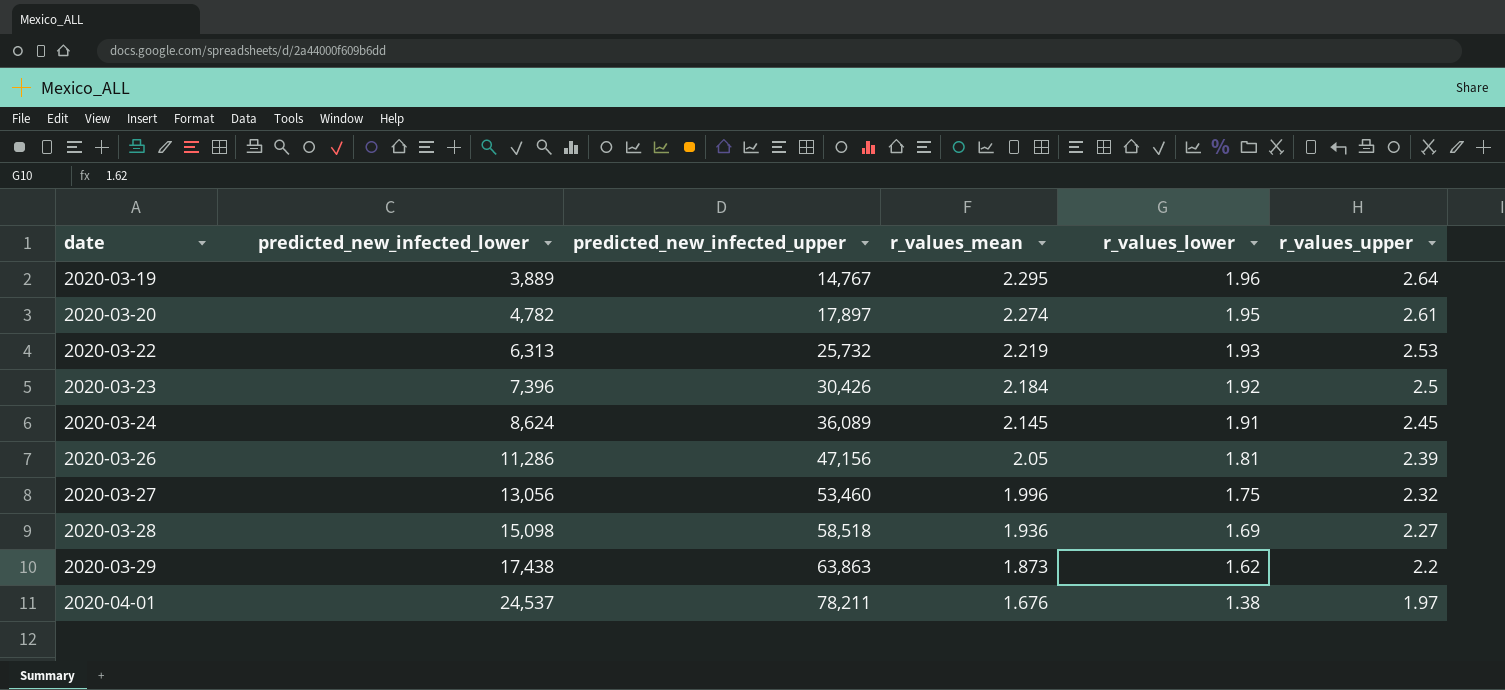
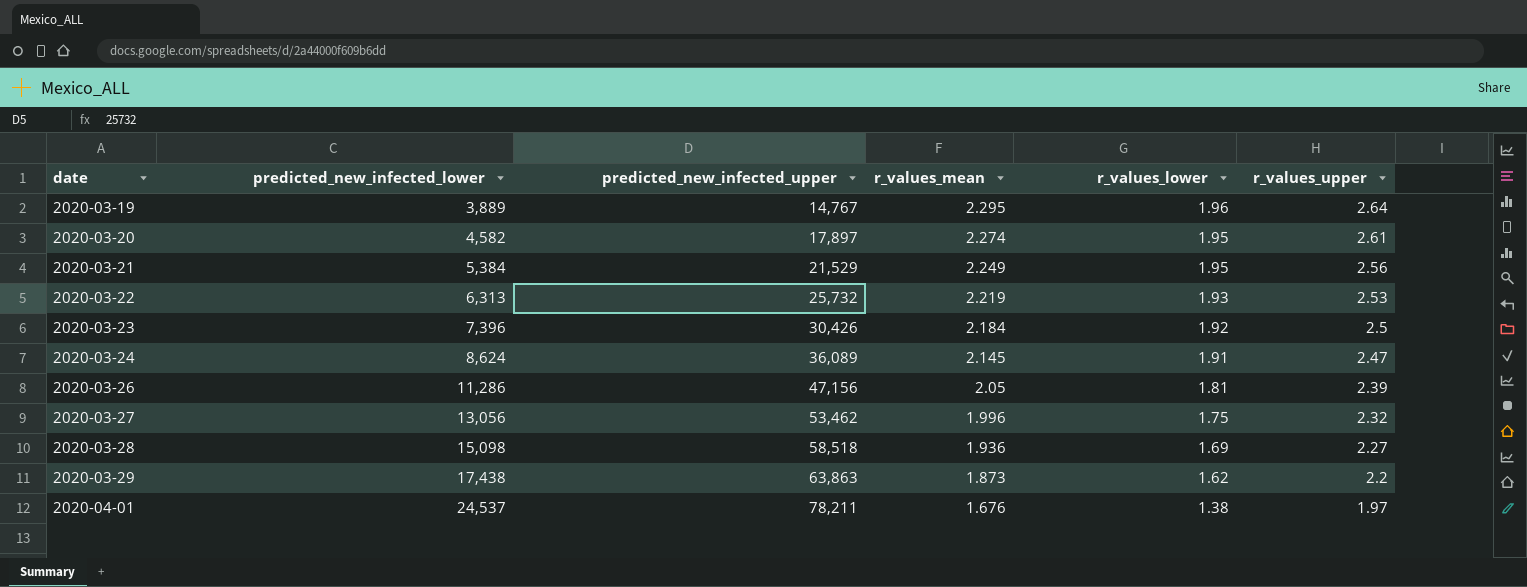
2020-03-20 | predicted_new_infected_lower: 4,782 -> 4,582
row 2020-03-21: none -> 5,384 | 21,529 | 2.249 | 1.95 | 2.56
2020-03-24 | r_values_upper: 2.45 -> 2.47
2020-03-27 | predicted_new_infected_upper: 53,460 -> 53,462

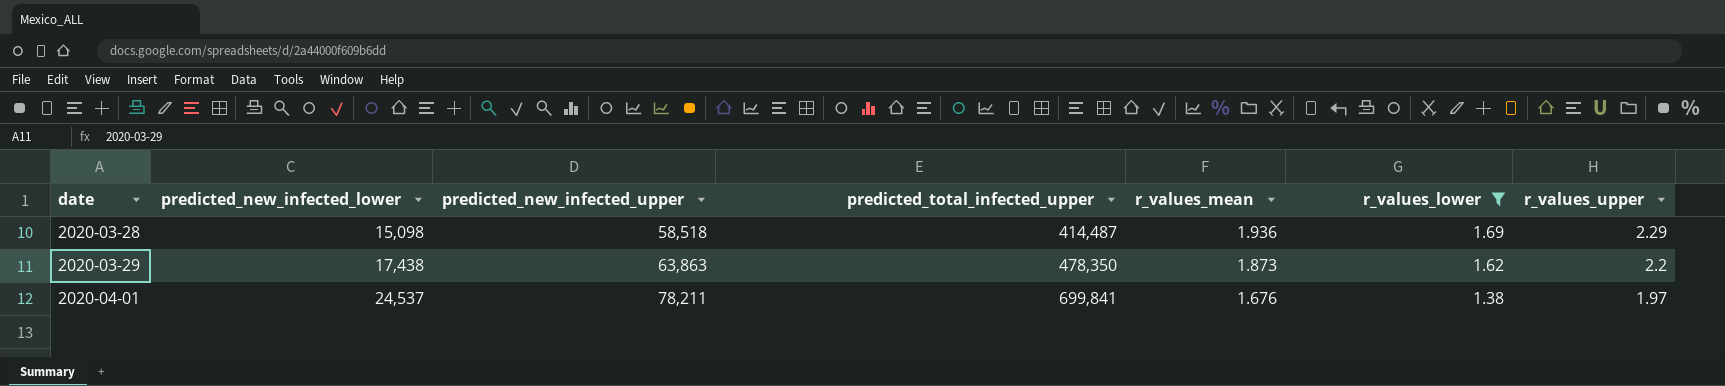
filter: none -> r_values_lower <= 1.69
column predicted_total_infected_upper | position: none -> 4
2020-03-28 | r_values_upper: 2.27 -> 2.29

